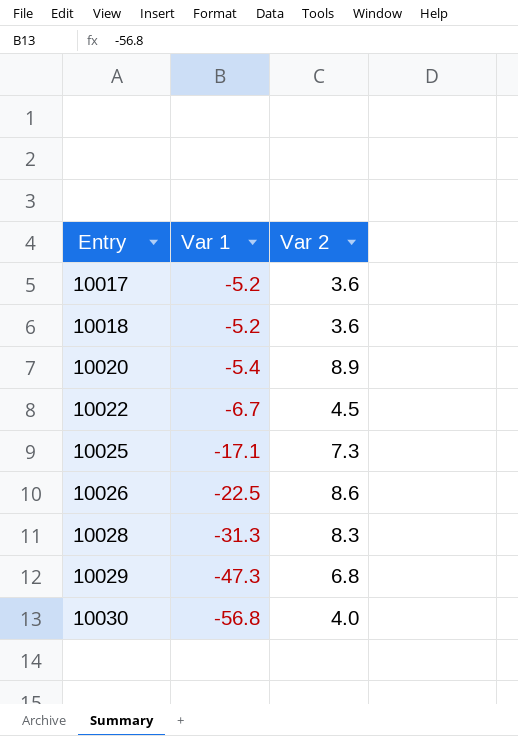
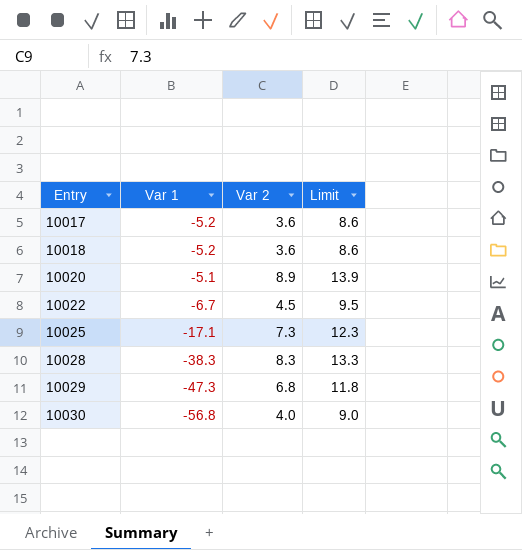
column Limit | formula: none -> [Var 2] + 5
row 10026: -22.5 | 8.6 -> none
10020 | Var 1: -5.4 -> -5.1
10028 | Var 1: -31.3 -> -38.3

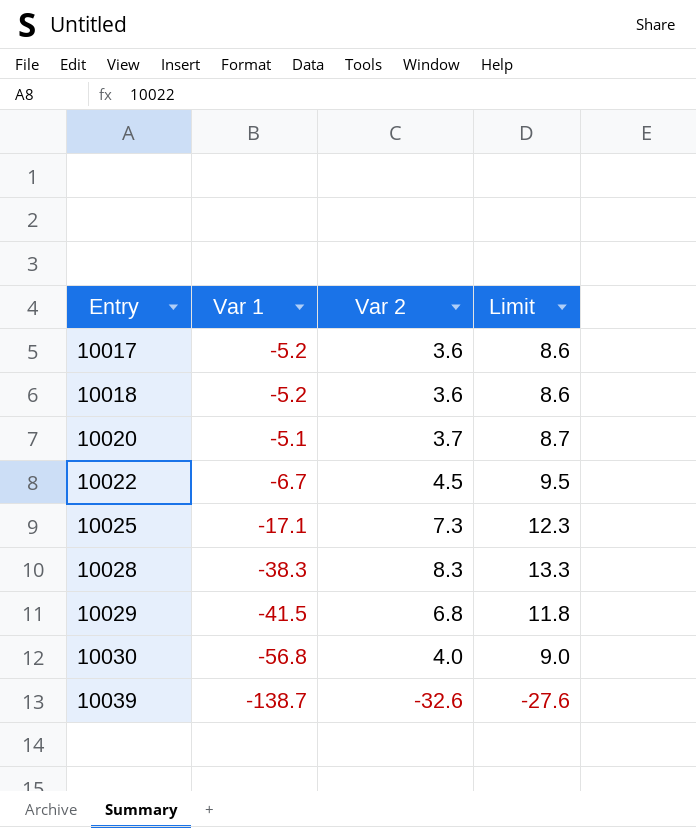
10020 | Var 2: 8.9 -> 3.7
10020 | Limit: 13.9 -> 8.7
10029 | Var 1: -47.3 -> -41.5
row 10039: none -> -138.7 | -32.6 | -27.6

